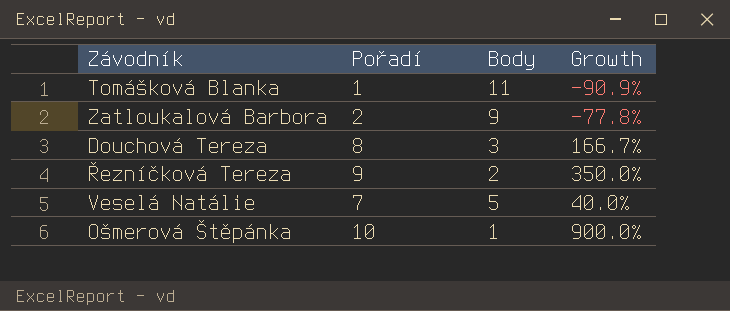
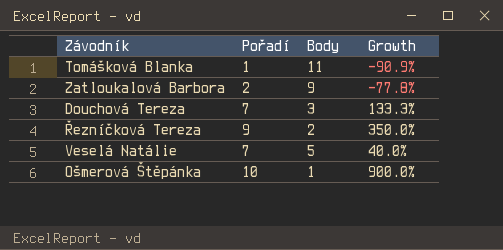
Douchová Tereza | Pořadí: 8 -> 7
Douchová Tereza | Growth: 166.7% -> 133.3%

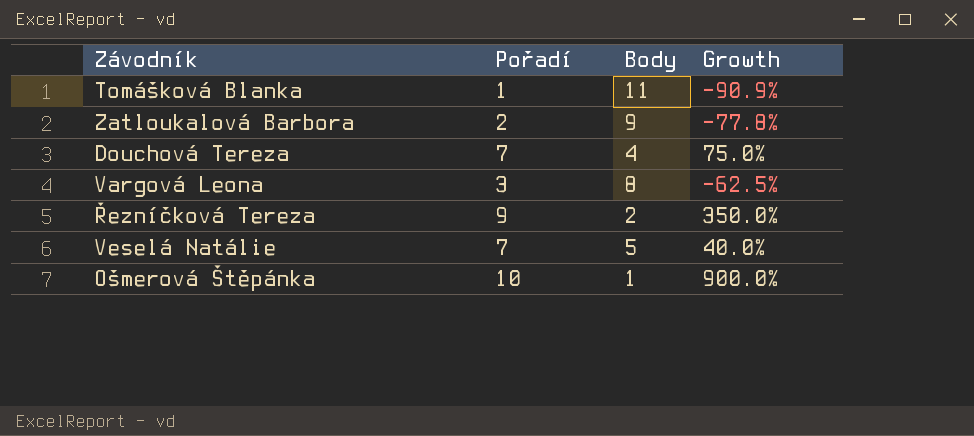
Douchová Tereza | Body: 3 -> 4
Douchová Tereza | Growth: 133.3% -> 75.0%
row Vargová Leona: none -> 3 | 8 | -62.5%

